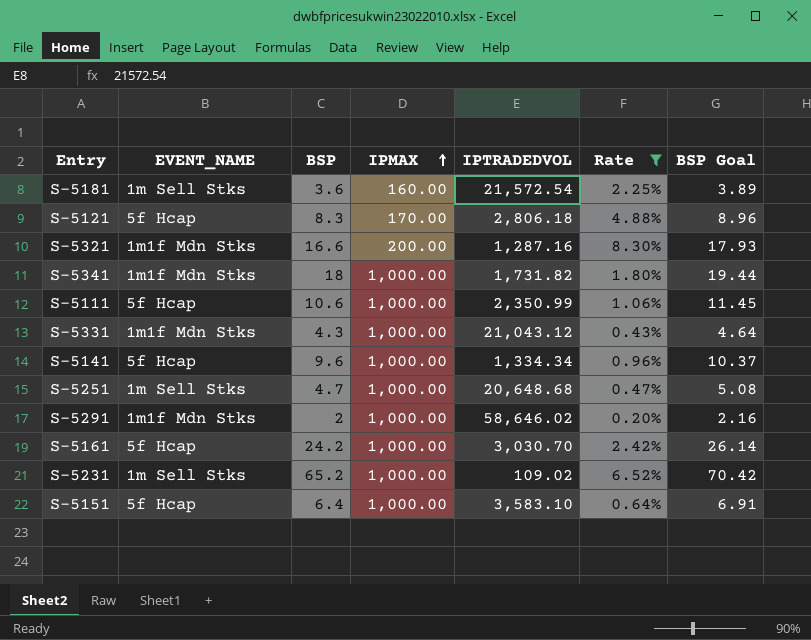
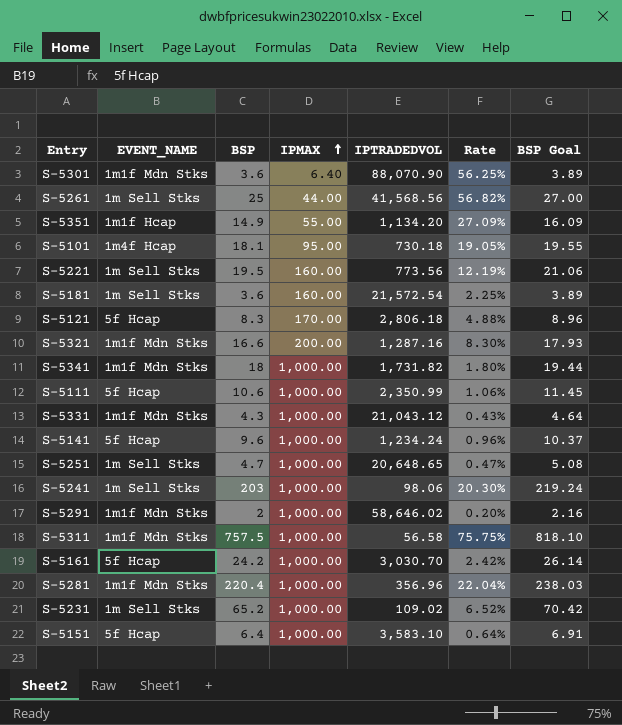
filter: Rate <= 8.30% -> none
S-5141 | IPTRADEDVOL: 1,334.34 -> 1,234.24
S-5251 | IPTRADEDVOL: 20,648.68 -> 20,648.65

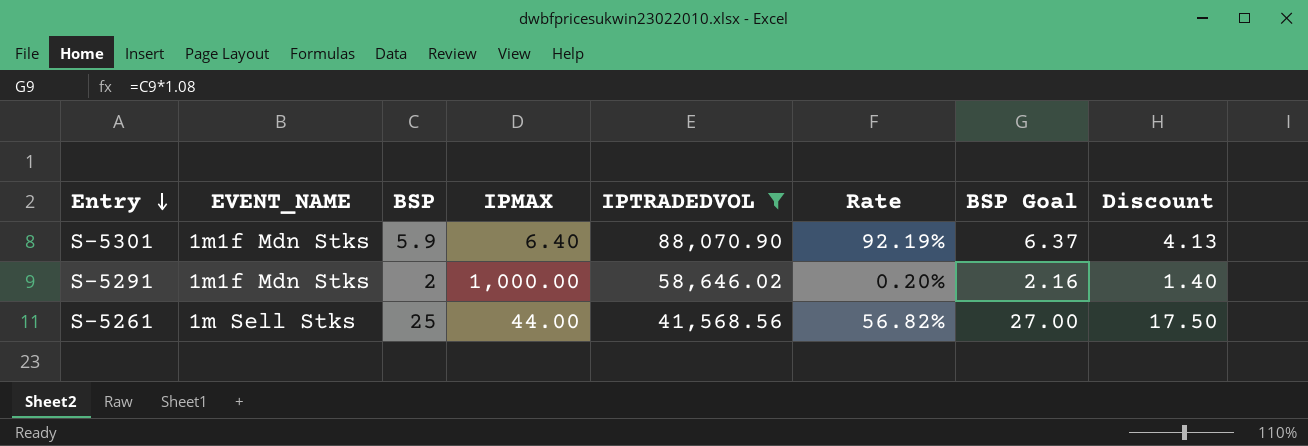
filter: none -> IPTRADEDVOL >= 41,568.56
row order: IPMAX ascending -> Entry descending
column Discount | formula: none -> [BSP] * 0.7
S-5301 | BSP: 3.6 -> 5.9
S-5301 | Rate: 56.25% -> 92.19%
S-5301 | BSP Goal: 3.89 -> 6.37

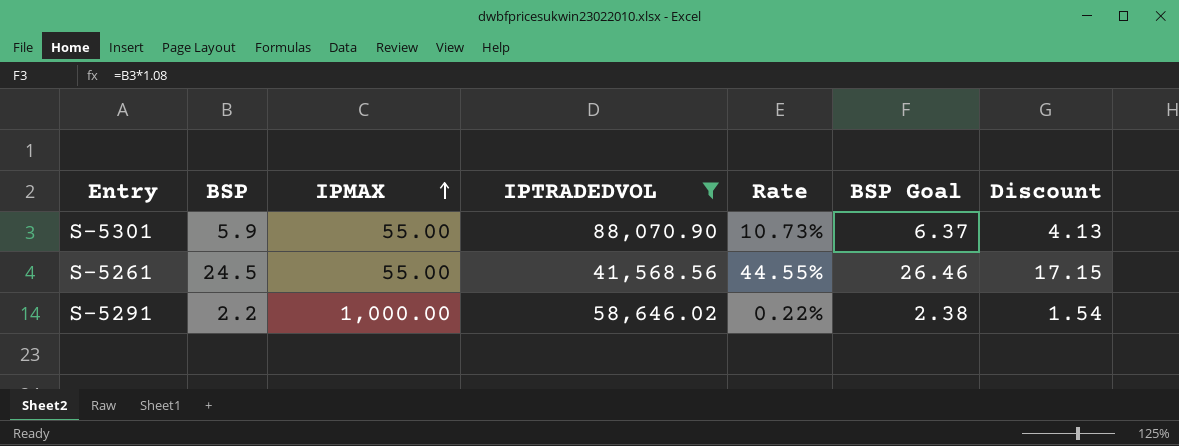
row order: Entry descending -> IPMAX ascending
column EVENT_NAME | position: 2 -> none
S-5301 | IPMAX: 6.40 -> 55.00
S-5301 | Rate: 92.19% -> 10.73%
S-5261 | BSP: 25 -> 24.5
S-5261 | IPMAX: 44.00 -> 55.00
S-5261 | Rate: 56.82% -> 44.55%
S-5261 | BSP Goal: 27.00 -> 26.46
S-5261 | Discount: 17.50 -> 17.15
S-5291 | BSP: 2 -> 2.2
S-5291 | Rate: 0.20% -> 0.22%
S-5291 | BSP Goal: 2.16 -> 2.38
S-5291 | Discount: 1.40 -> 1.54

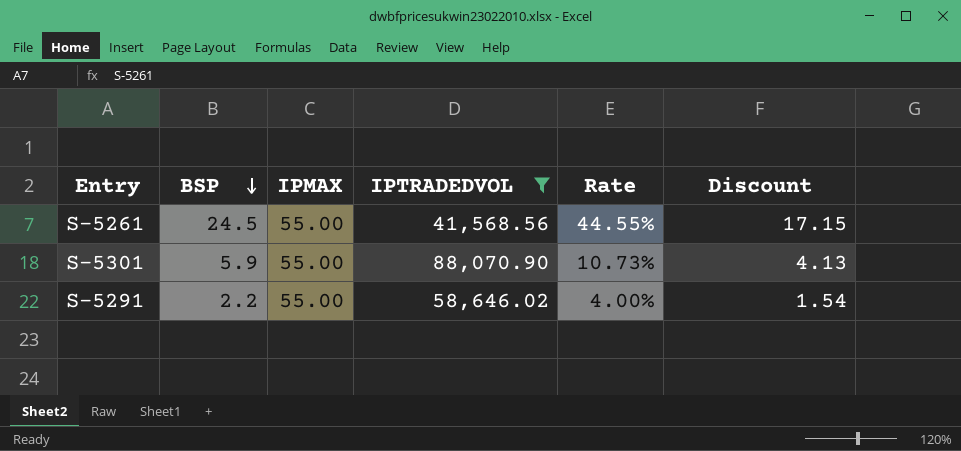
row order: IPMAX ascending -> BSP descending
column BSP Goal | formula: [BSP] * 1.08 -> none
S-5291 | IPMAX: 1,000.00 -> 55.00
S-5291 | Rate: 0.22% -> 4.00%

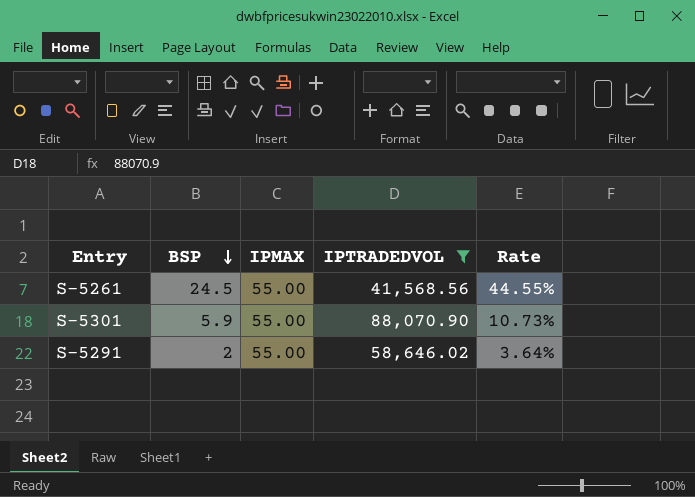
column Discount | formula: [BSP] * 0.7 -> none
S-5291 | BSP: 2.2 -> 2
S-5291 | Rate: 4.00% -> 3.64%

